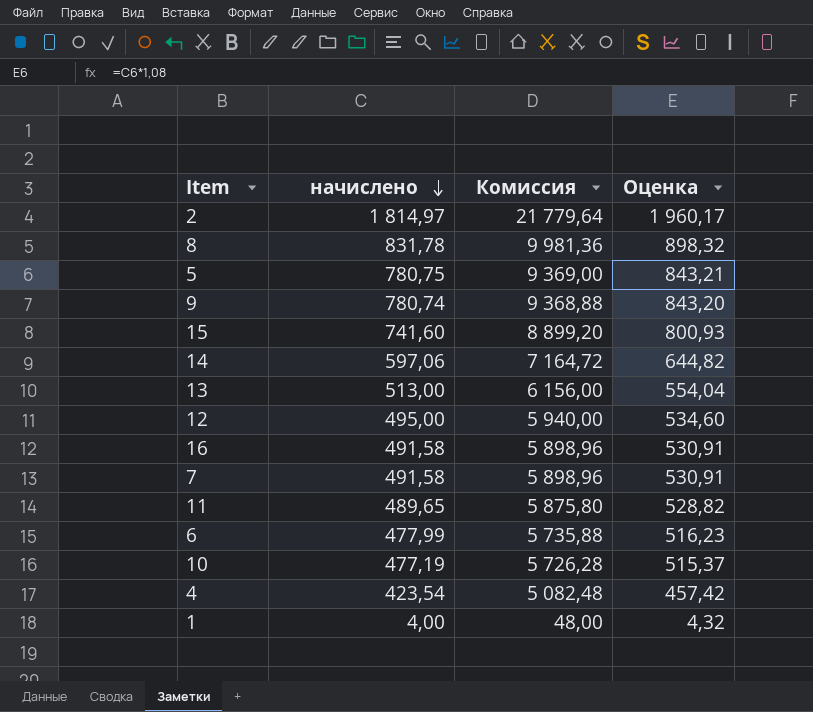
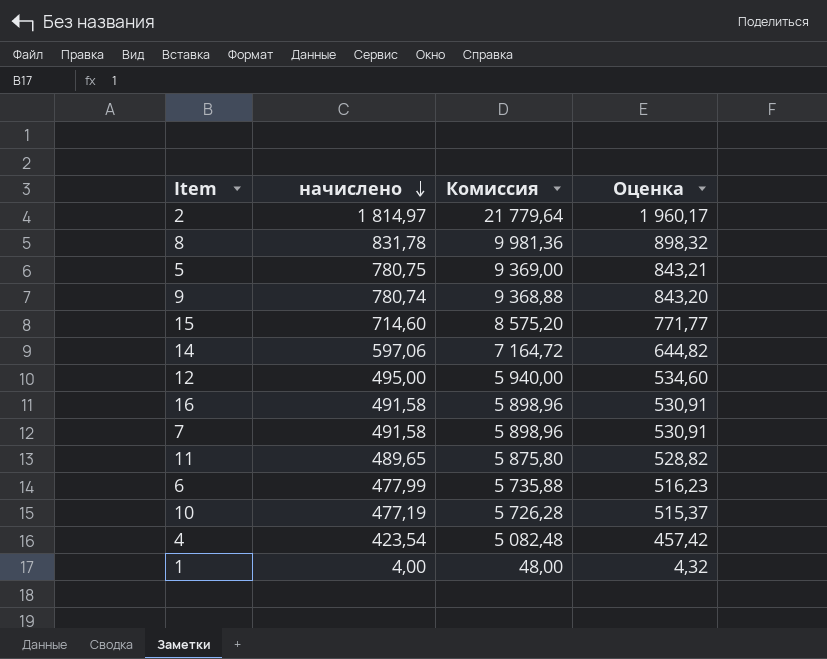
row 13: 513,00 | 6 156,00 | 554,04 -> none
15 | начислено: 741,60 -> 714,60
15 | Комиссия: 8 899,20 -> 8 575,20
15 | Оценка: 800,93 -> 771,77

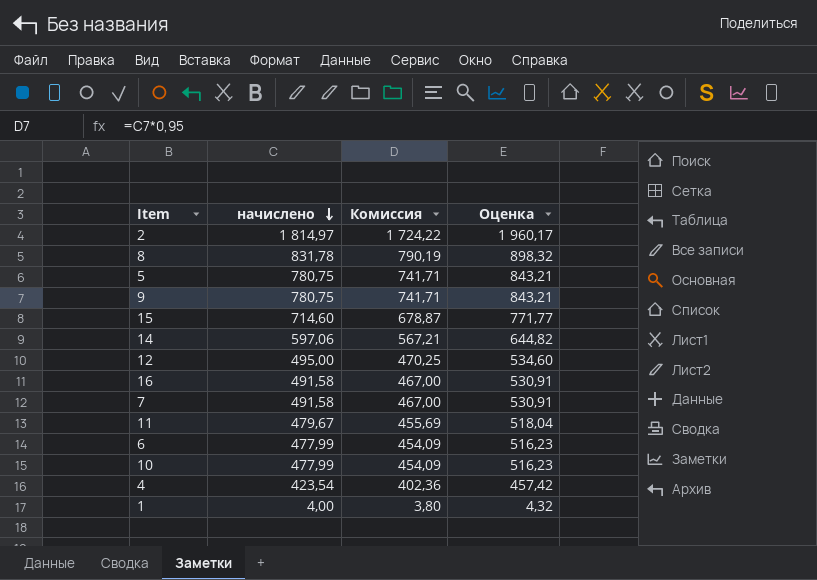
column Комиссия | formula: [начислено] * 12 -> [начислено] * 0,95
9 | начислено: 780,74 -> 780,75
9 | Оценка: 843,20 -> 843,21
11 | начислено: 489,65 -> 479,67
11 | Оценка: 528,82 -> 518,04
10 | начислено: 477,19 -> 477,99
10 | Оценка: 515,37 -> 516,23

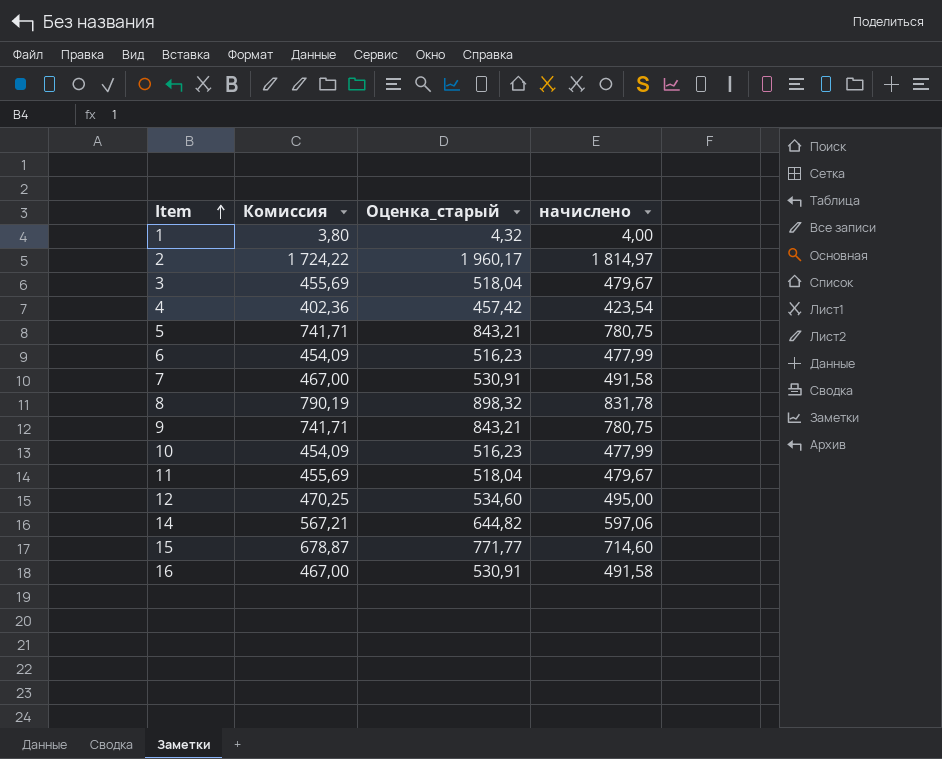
row order: начислено descending -> Item ascending
column name: Оценка -> Оценка_старый
column начислено | position: 2 -> 4
row 3: none -> 455,69 | 518,04 | 479,67

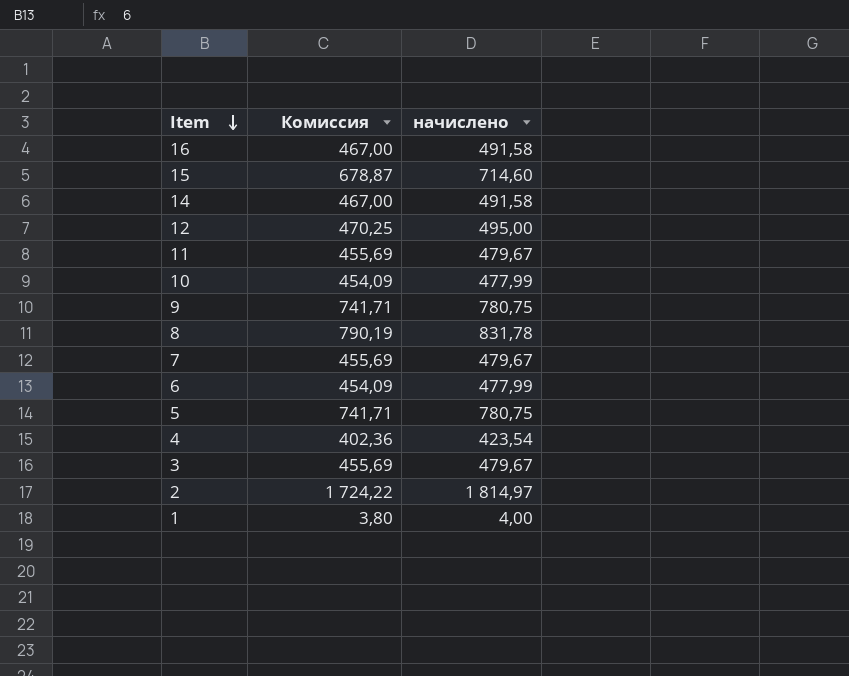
row order: Item ascending -> Item descending
column Оценка_старый | formula: [начислено] * 1,08 -> none
14 | Комиссия: 567,21 -> 467,00
14 | начислено: 597,06 -> 491,58
7 | Комиссия: 467,00 -> 455,69
7 | начислено: 491,58 -> 479,67

